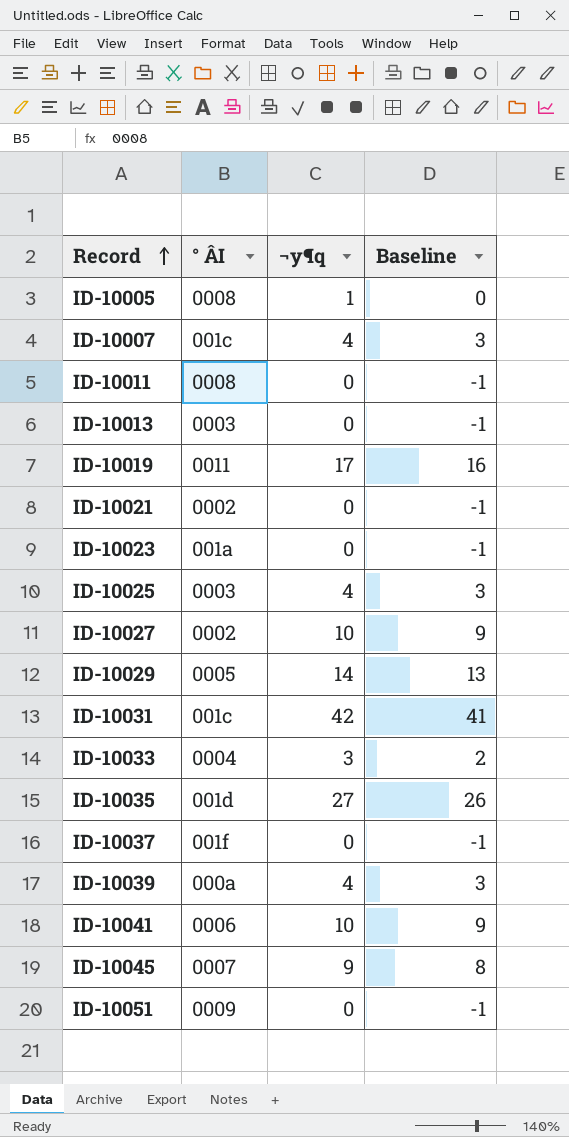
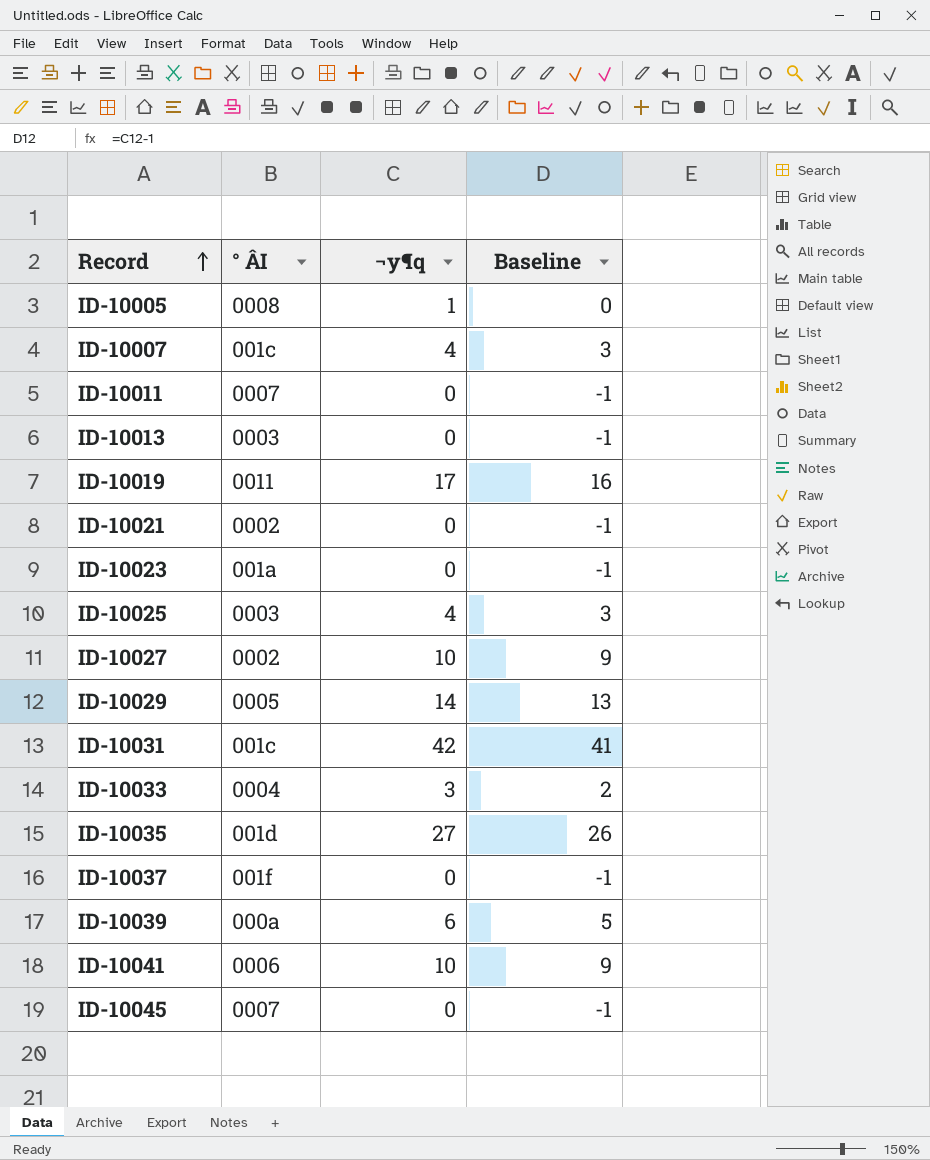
row ID-10051: 0009 | 0 | -1 -> none
ID-10011 | ° ÂI: 0008 -> 0007
ID-10039 | ¬y¶q: 4 -> 6
ID-10039 | Baseline: 3 -> 5
ID-10045 | ¬y¶q: 9 -> 0
ID-10045 | Baseline: 8 -> -1

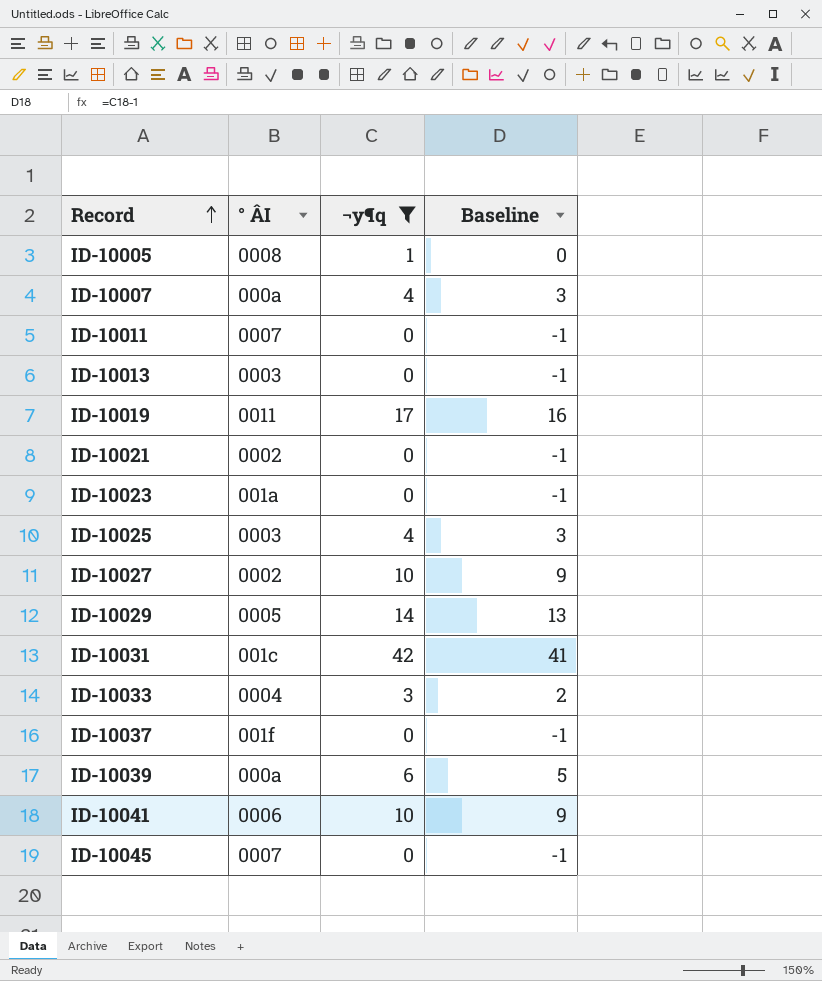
filter: none -> ¬y¶q != 27
ID-10007 | ° ÂI: 001c -> 000a

